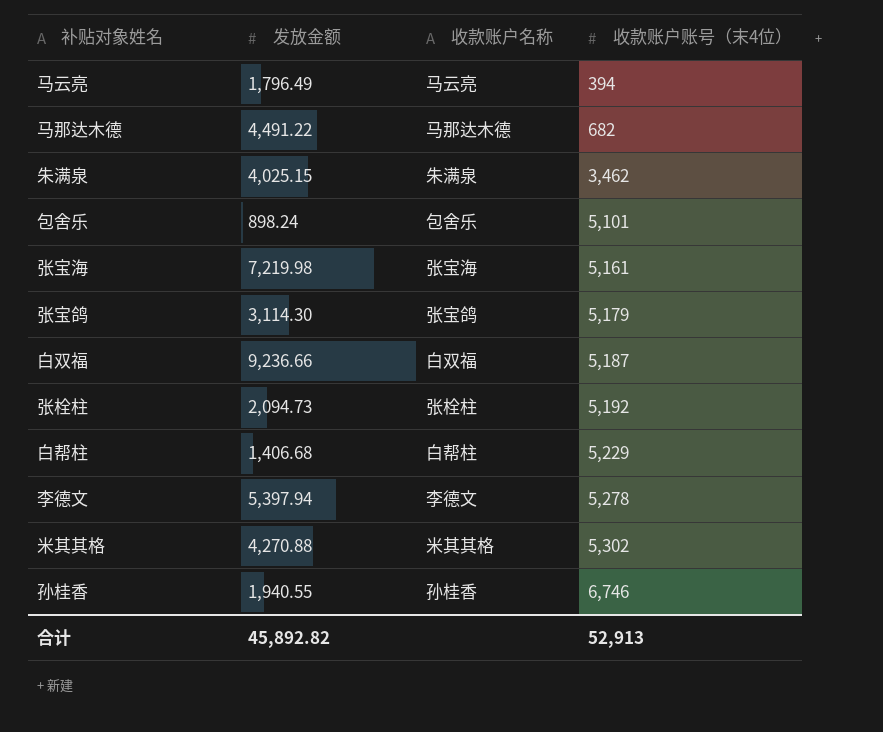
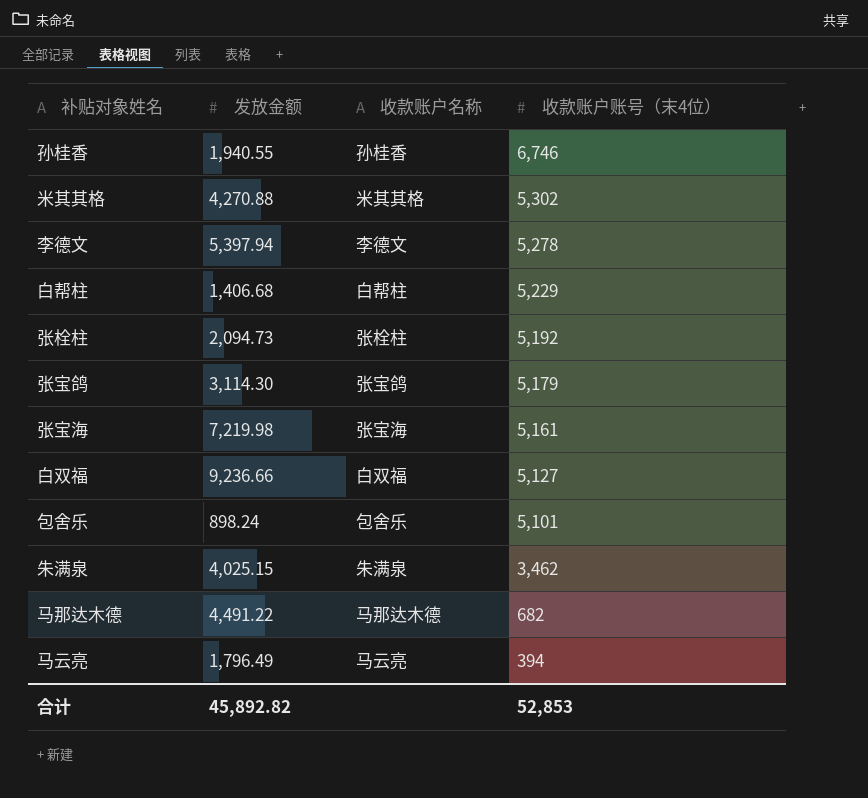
row order: 收款账户账号（末4位） ascending -> 收款账户账号（末4位） descending
白双福 | 收款账户账号（末4位）: 5,187 -> 5,127
合计 | 收款账户账号（末4位）: 52,913 -> 52,853

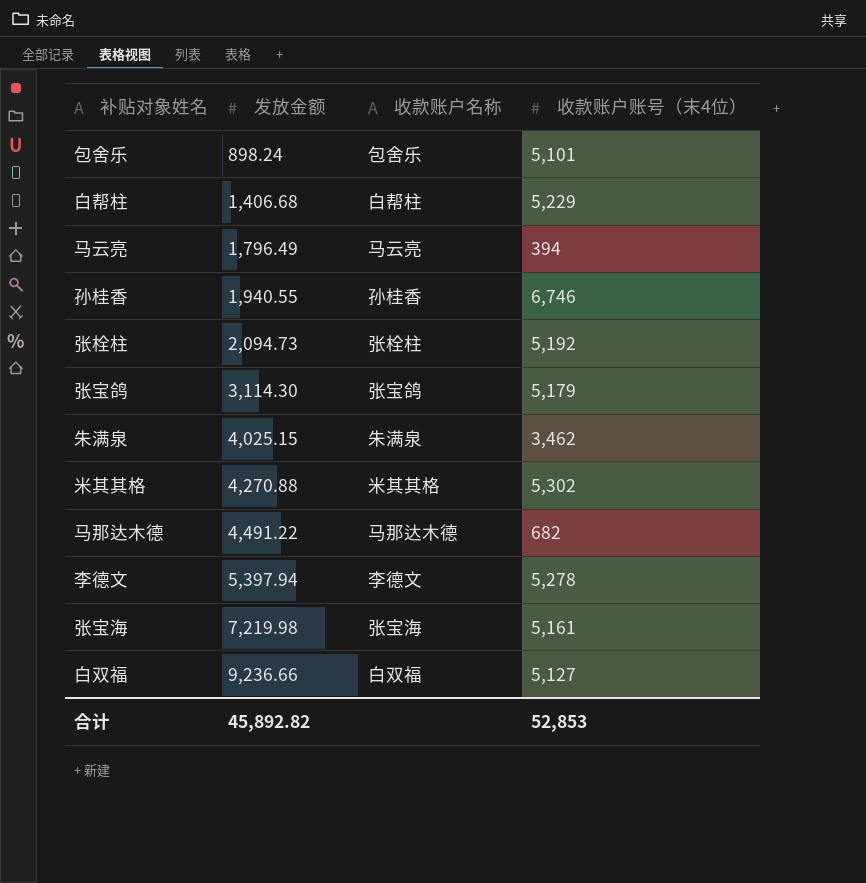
row order: 收款账户账号（末4位） descending -> 发放金额 ascending

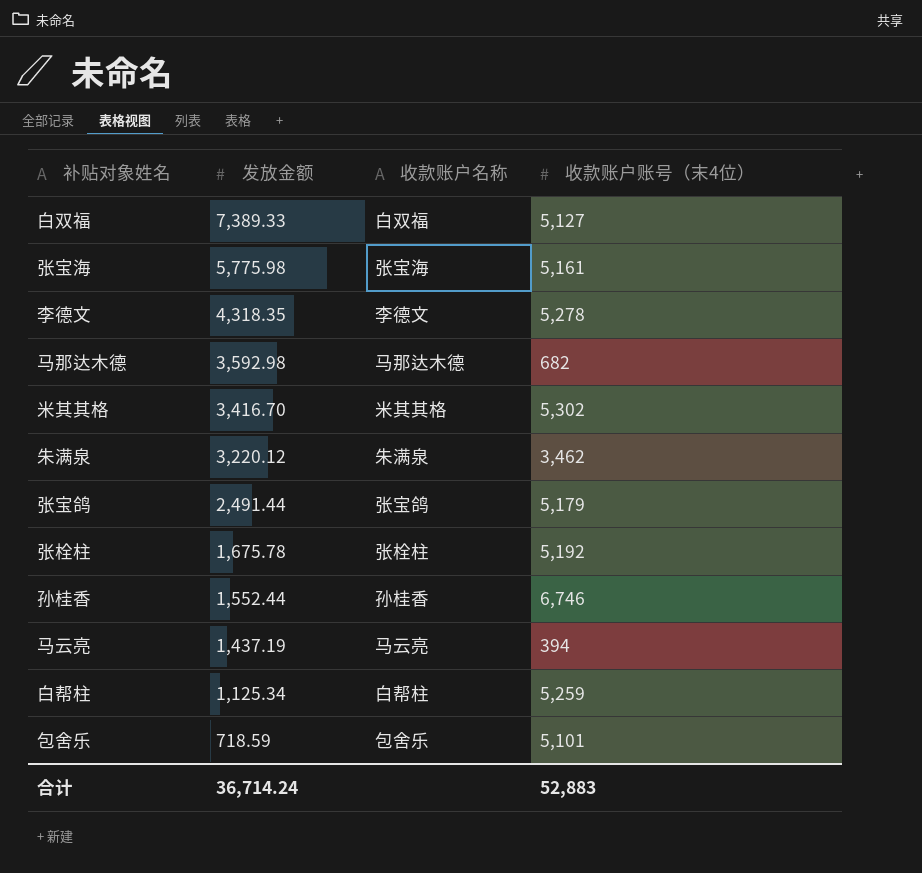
row order: 发放金额 ascending -> 发放金额 descending
白双福 | 发放金额: 9,236.66 -> 7,389.33
张宝海 | 发放金额: 7,219.98 -> 5,775.98
李德文 | 发放金额: 5,397.94 -> 4,318.35
马那达木德 | 发放金额: 4,491.22 -> 3,592.98
米其其格 | 发放金额: 4,270.88 -> 3,416.70
朱满泉 | 发放金额: 4,025.15 -> 3,220.12
张宝鸽 | 发放金额: 3,114.30 -> 2,491.44
张栓柱 | 发放金额: 2,094.73 -> 1,675.78
孙桂香 | 发放金额: 1,940.55 -> 1,552.44
马云亮 | 发放金额: 1,796.49 -> 1,437.19
白帮柱 | 发放金额: 1,406.68 -> 1,125.34
白帮柱 | 收款账户账号（末4位）: 5,229 -> 5,259
包舍乐 | 发放金额: 898.24 -> 718.59
合计 | 发放金额: 45,892.82 -> 36,714.24
合计 | 收款账户账号（末4位）: 52,853 -> 52,883

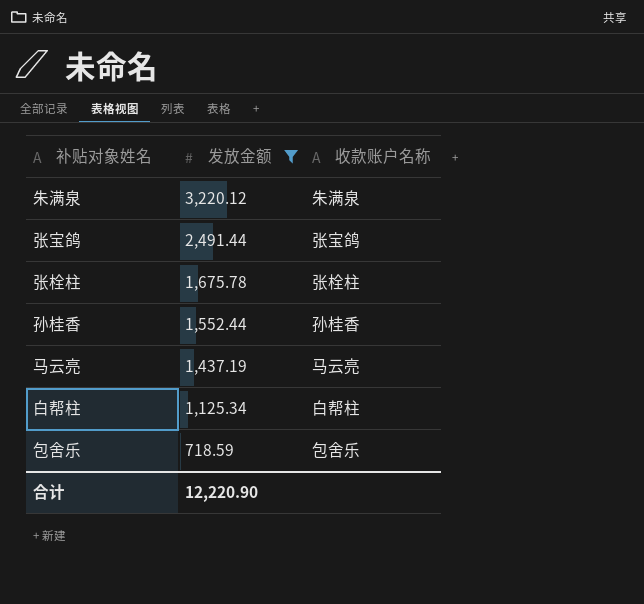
filter: none -> 发放金额 <= 3,220.12
column 收款账户账号（末4位） | position: 4 -> none
合计 | 发放金额: 36,714.24 -> 12,220.90

